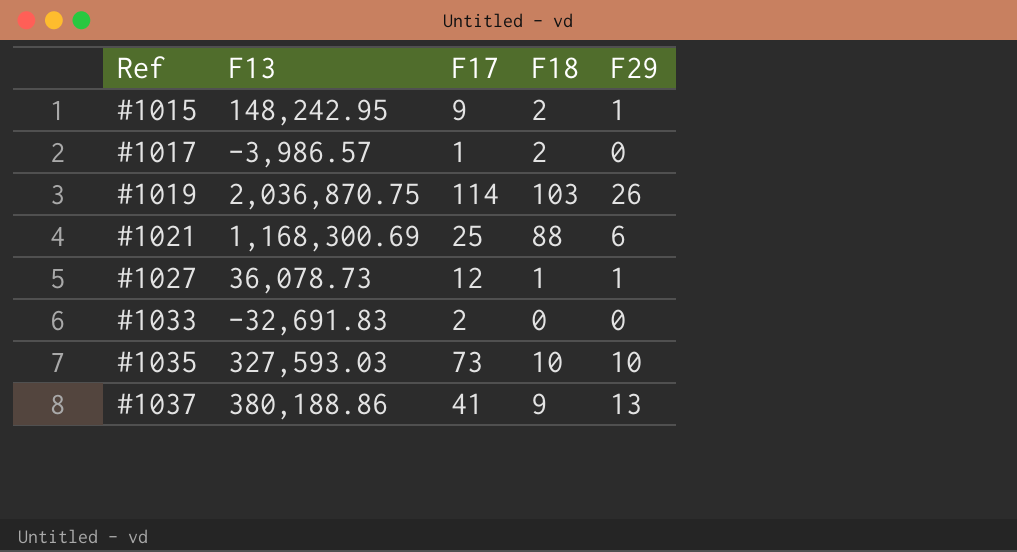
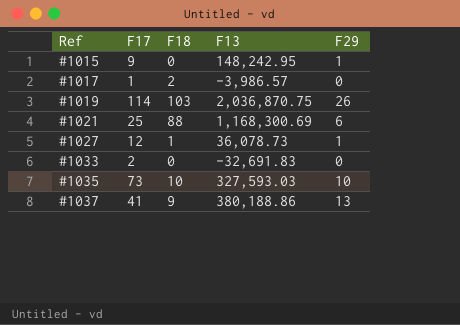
column F13 | position: 2 -> 4
#1015 | F18: 2 -> 0

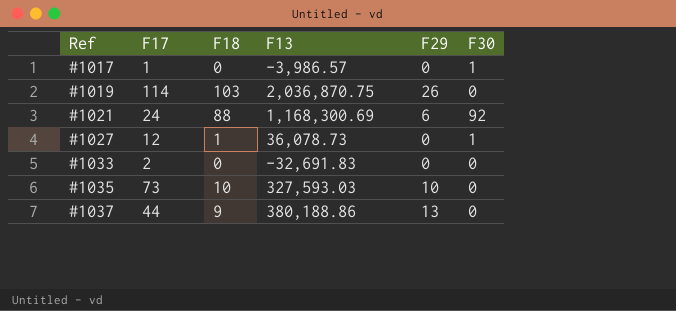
column F30 | position: none -> 6
row #1015: 9 | 0 | 148,242.95 | 1 -> none
#1017 | F18: 2 -> 0
#1021 | F17: 25 -> 24
#1027 | F29: 1 -> 0
#1037 | F17: 41 -> 44

